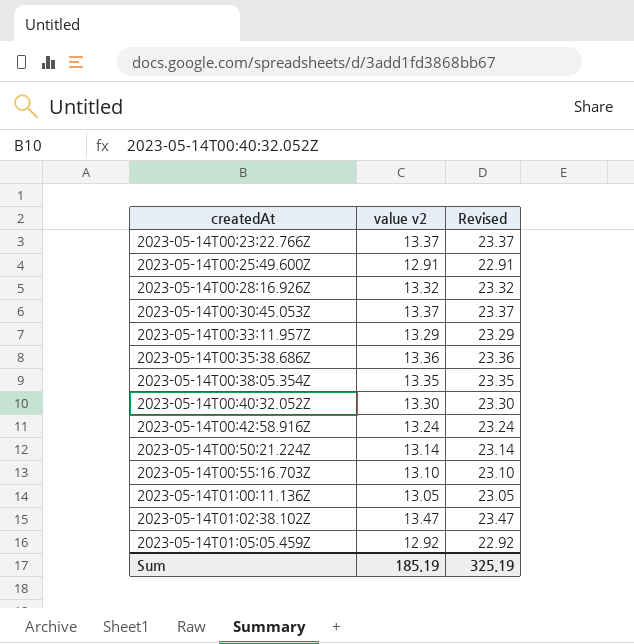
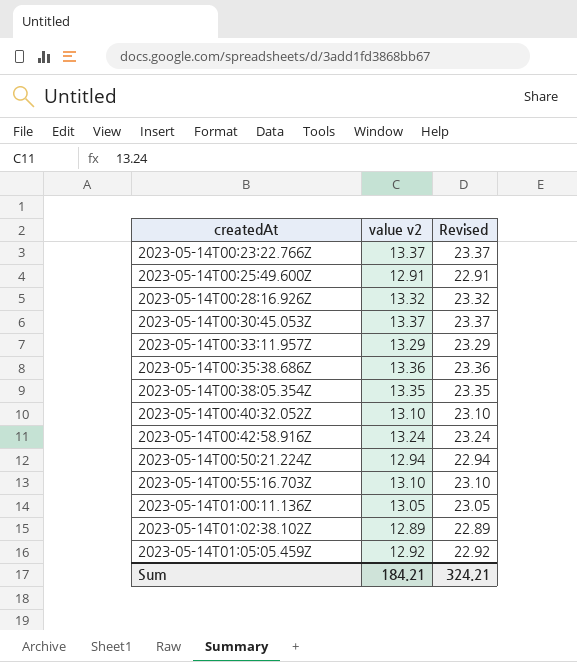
2023-05-14T00:40:32.052Z | value v2: 13.30 -> 13.10
2023-05-14T00:40:32.052Z | Revised: 23.30 -> 23.10
2023-05-14T00:50:21.224Z | value v2: 13.14 -> 12.94
2023-05-14T00:50:21.224Z | Revised: 23.14 -> 22.94
2023-05-14T01:02:38.102Z | value v2: 13.47 -> 12.89
2023-05-14T01:02:38.102Z | Revised: 23.47 -> 22.89
Sum | value v2: 185.19 -> 184.21
Sum | Revised: 325.19 -> 324.21

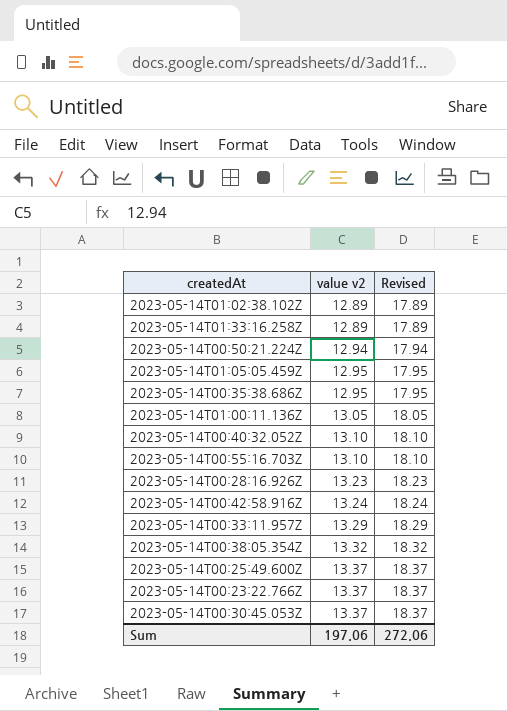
row order: createdAt ascending -> value v2 ascending
column Revised | formula: [value v2] + 10 -> [value v2] + 5
row 2023-05-14T01:33:16.258Z: none -> 12.89 | 17.89
2023-05-14T01:05:05.459Z | value v2: 12.92 -> 12.95
2023-05-14T00:35:38.686Z | value v2: 13.36 -> 12.95
2023-05-14T00:28:16.926Z | value v2: 13.32 -> 13.23
2023-05-14T00:38:05.354Z | value v2: 13.35 -> 13.32
2023-05-14T00:25:49.600Z | value v2: 12.91 -> 13.37
Sum | value v2: 184.21 -> 197.06
Sum | Revised: 324.21 -> 272.06

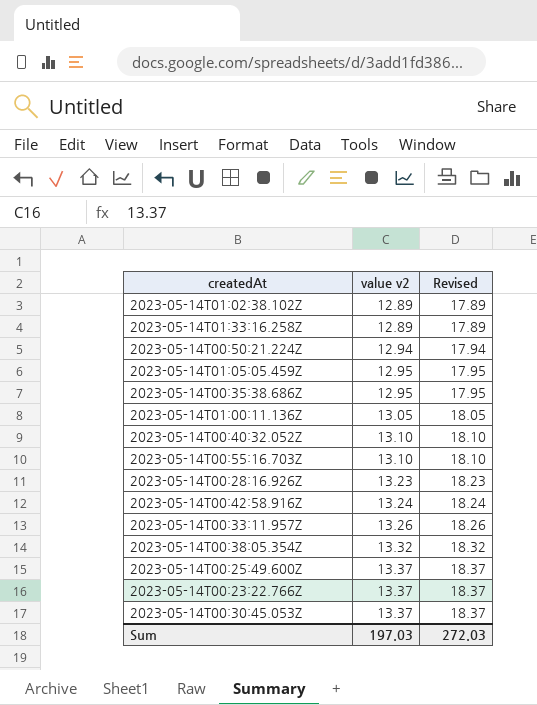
2023-05-14T00:33:11.957Z | value v2: 13.29 -> 13.26
2023-05-14T00:33:11.957Z | Revised: 18.29 -> 18.26
Sum | value v2: 197.06 -> 197.03
Sum | Revised: 272.06 -> 272.03

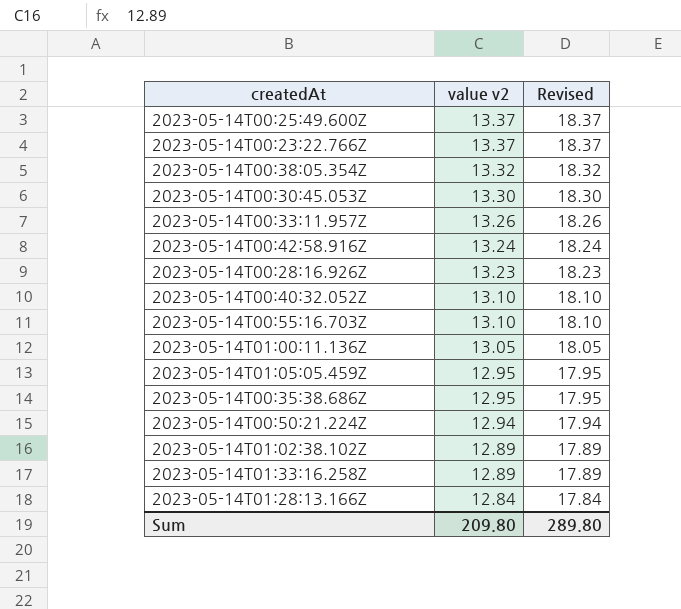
row order: value v2 ascending -> value v2 descending
2023-05-14T00:30:45.053Z | value v2: 13.37 -> 13.30
2023-05-14T00:30:45.053Z | Revised: 18.37 -> 18.30
row 2023-05-14T01:28:13.166Z: none -> 12.84 | 17.84
Sum | value v2: 197.03 -> 209.80
Sum | Revised: 272.03 -> 289.80

